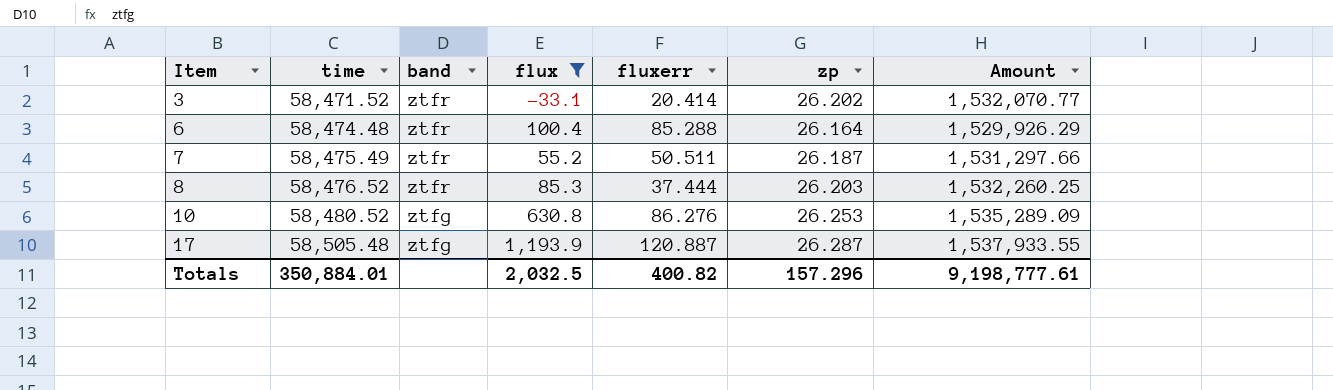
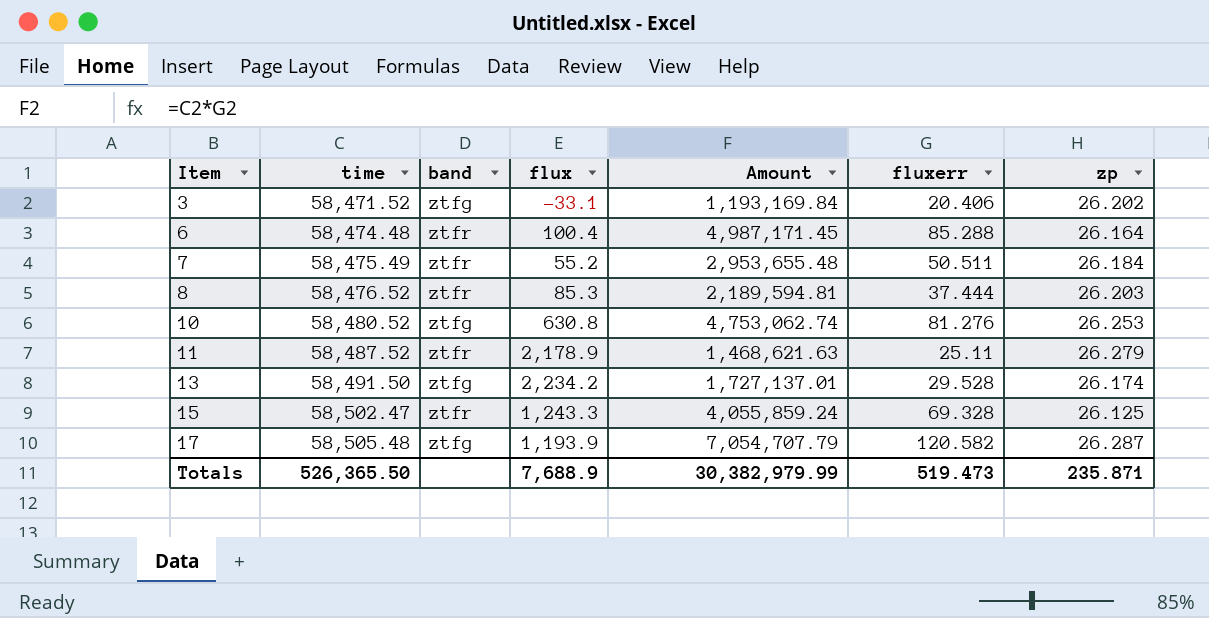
filter: flux <= 1,193.9 -> none
column Amount | formula: [time] * [zp] -> [time] * [fluxerr]
column Amount | position: 7 -> 5
3 | band: ztfr -> ztfg
3 | fluxerr: 20.414 -> 20.406
7 | zp: 26.187 -> 26.184
10 | fluxerr: 86.276 -> 81.276
17 | fluxerr: 120.887 -> 120.582
Totals | time: 350,884.01 -> 526,365.50
Totals | flux: 2,032.5 -> 7,688.9
Totals | Amount: 9,198,777.61 -> 30,382,979.99
Totals | fluxerr: 400.82 -> 519.473
Totals | zp: 157.296 -> 235.871

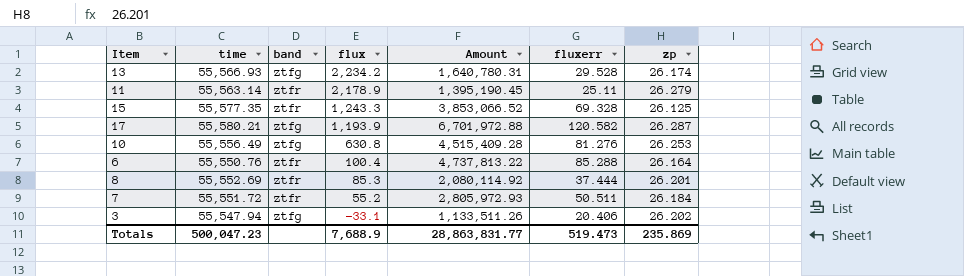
row order: Item ascending -> flux descending
13 | time: 58,491.50 -> 55,566.93
13 | Amount: 1,727,137.01 -> 1,640,780.31
11 | time: 58,487.52 -> 55,563.14
11 | Amount: 1,468,621.63 -> 1,395,190.45
15 | time: 58,502.47 -> 55,577.35
15 | Amount: 4,055,859.24 -> 3,853,066.52
17 | time: 58,505.48 -> 55,580.21
17 | Amount: 7,054,707.79 -> 6,701,972.88
10 | time: 58,480.52 -> 55,556.49
10 | Amount: 4,753,062.74 -> 4,515,409.28
6 | time: 58,474.48 -> 55,550.76
6 | Amount: 4,987,171.45 -> 4,737,813.22
8 | time: 58,476.52 -> 55,552.69
8 | Amount: 2,189,594.81 -> 2,080,114.92
8 | zp: 26.203 -> 26.201
7 | time: 58,475.49 -> 55,551.72
7 | Amount: 2,953,655.48 -> 2,805,972.93
3 | time: 58,471.52 -> 55,547.94
3 | Amount: 1,193,169.84 -> 1,133,511.26
Totals | time: 526,365.50 -> 500,047.23
Totals | Amount: 30,382,979.99 -> 28,863,831.77
Totals | zp: 235.871 -> 235.869

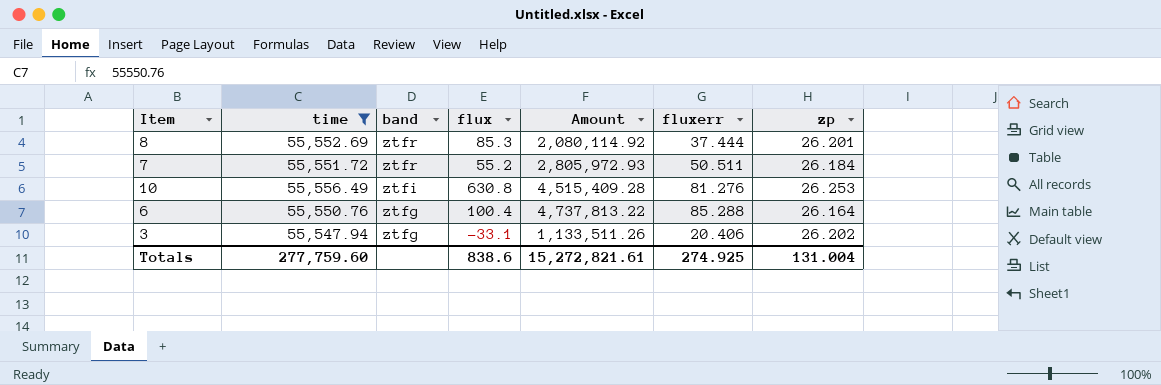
filter: none -> time <= 55,556.49
row order: flux descending -> band descending
10 | band: ztfg -> ztfi
6 | band: ztfr -> ztfg
Totals | time: 500,047.23 -> 277,759.60
Totals | flux: 7,688.9 -> 838.6
Totals | Amount: 28,863,831.77 -> 15,272,821.61
Totals | fluxerr: 519.473 -> 274.925
Totals | zp: 235.869 -> 131.004

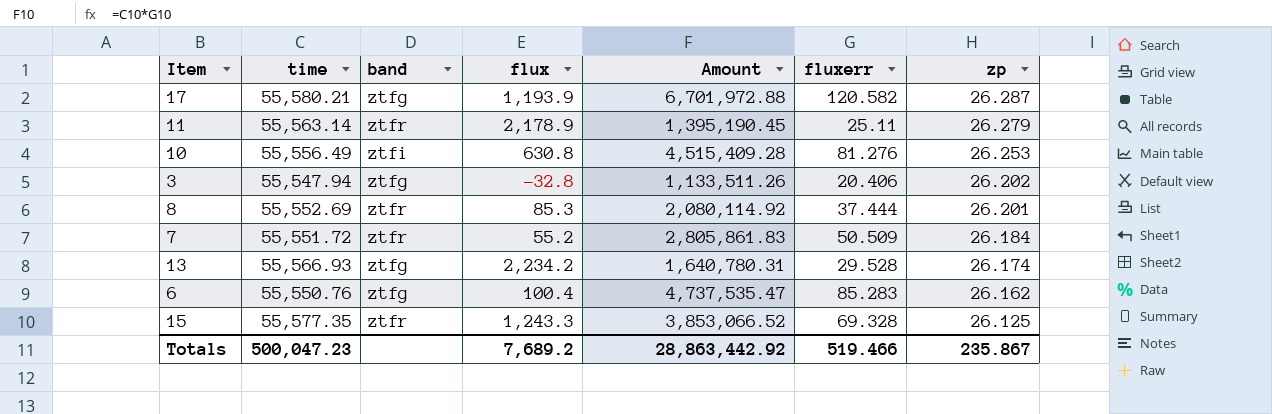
filter: time <= 55,556.49 -> none
row order: band descending -> zp descending
3 | flux: -33.1 -> -32.8
7 | Amount: 2,805,972.93 -> 2,805,861.83
7 | fluxerr: 50.511 -> 50.509
6 | Amount: 4,737,813.22 -> 4,737,535.47
6 | fluxerr: 85.288 -> 85.283
6 | zp: 26.164 -> 26.162
Totals | time: 277,759.60 -> 500,047.23
Totals | flux: 838.6 -> 7,689.2
Totals | Amount: 15,272,821.61 -> 28,863,442.92
Totals | fluxerr: 274.925 -> 519.466
Totals | zp: 131.004 -> 235.867

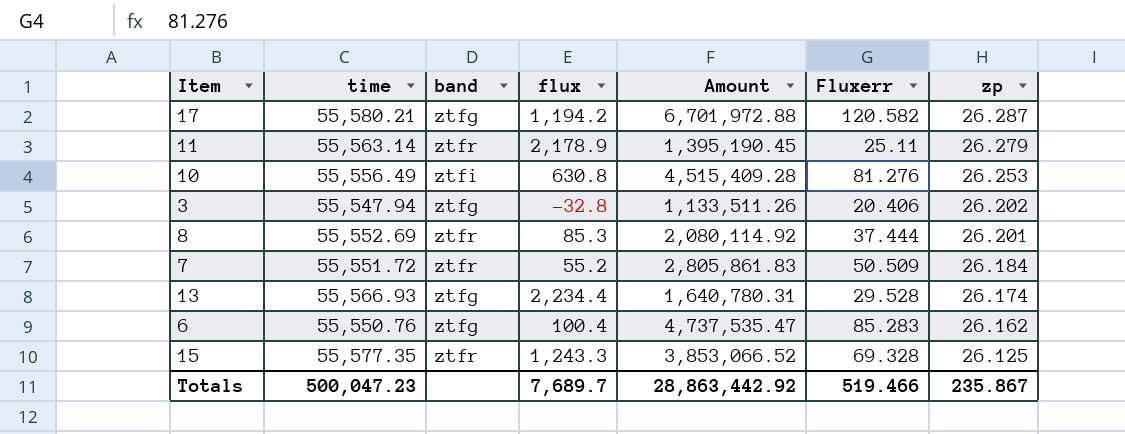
column name: fluxerr -> Fluxerr
17 | flux: 1,193.9 -> 1,194.2
13 | flux: 2,234.2 -> 2,234.4
Totals | flux: 7,689.2 -> 7,689.7

